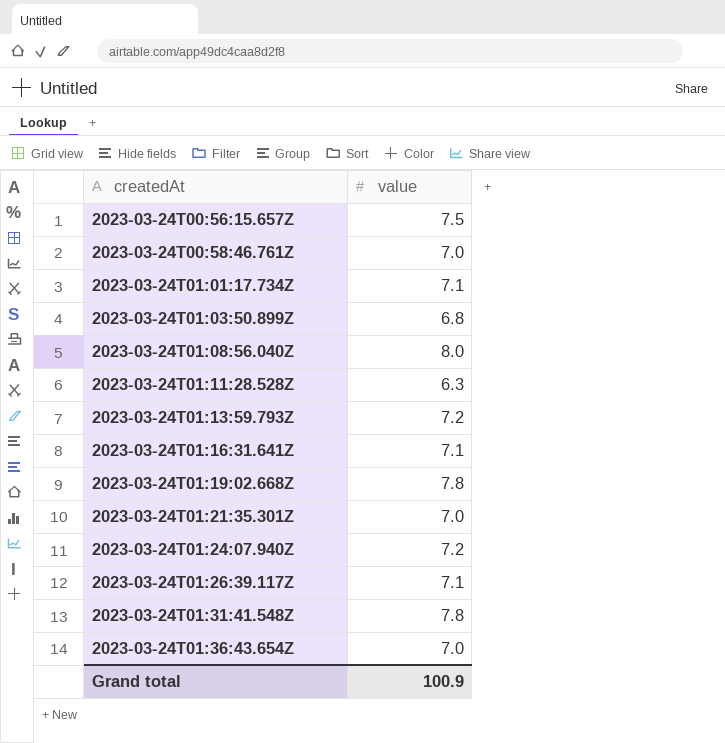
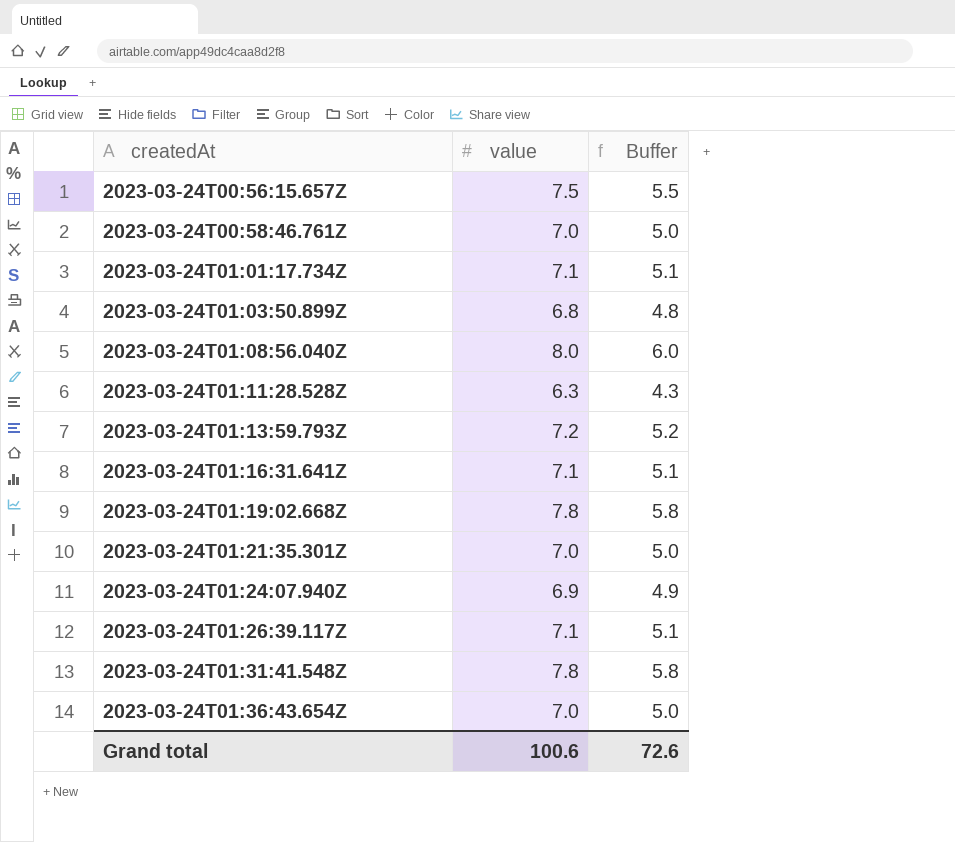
column Buffer | formula: none -> [value] - 2
2023-03-24T01:24:07.940Z | value: 7.2 -> 6.9
Grand total | value: 100.9 -> 100.6

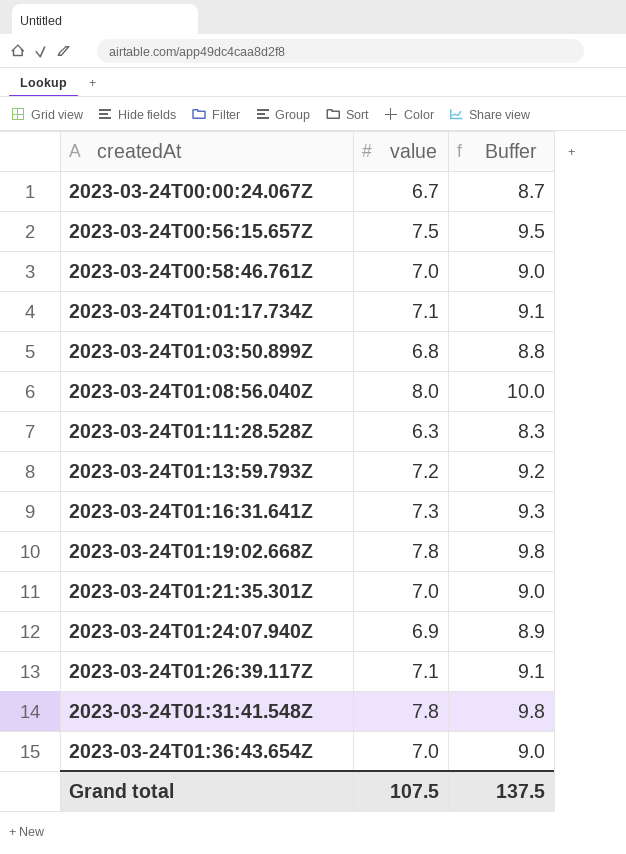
column Buffer | formula: [value] - 2 -> [value] + 2
row 2023-03-24T00:00:24.067Z: none -> 6.7 | 8.7
2023-03-24T01:16:31.641Z | value: 7.1 -> 7.3
Grand total | value: 100.6 -> 107.5
Grand total | Buffer: 72.6 -> 137.5

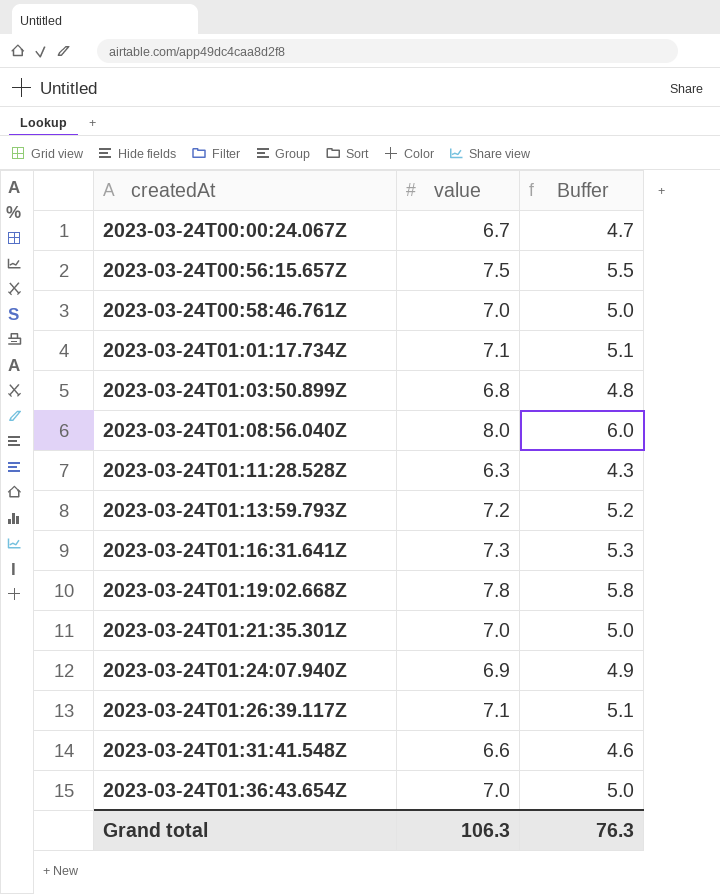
column Buffer | formula: [value] + 2 -> [value] - 2
2023-03-24T01:31:41.548Z | value: 7.8 -> 6.6
Grand total | value: 107.5 -> 106.3
Grand total | Buffer: 137.5 -> 76.3

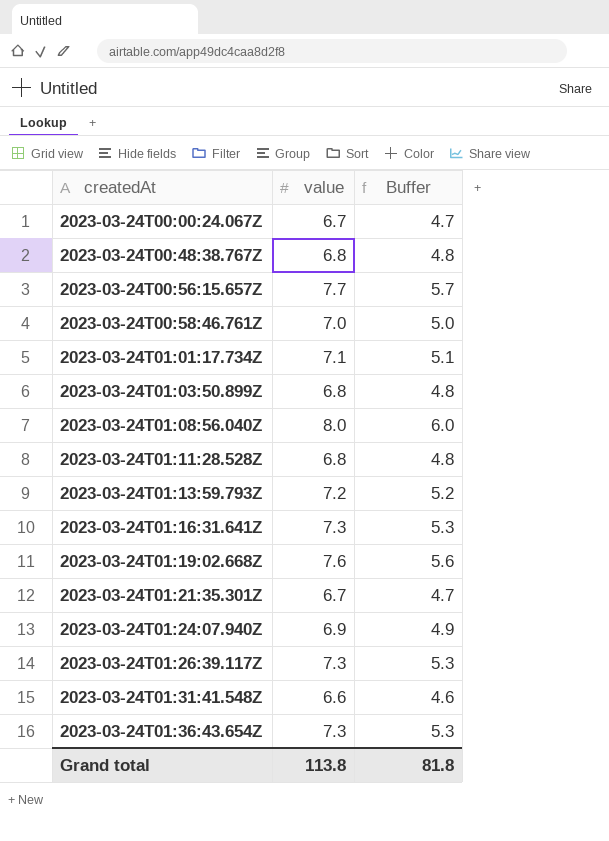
row 2023-03-24T00:48:38.767Z: none -> 6.8 | 4.8
2023-03-24T00:56:15.657Z | value: 7.5 -> 7.7
2023-03-24T00:56:15.657Z | Buffer: 5.5 -> 5.7
2023-03-24T01:11:28.528Z | value: 6.3 -> 6.8
2023-03-24T01:11:28.528Z | Buffer: 4.3 -> 4.8
2023-03-24T01:19:02.668Z | value: 7.8 -> 7.6
2023-03-24T01:19:02.668Z | Buffer: 5.8 -> 5.6
2023-03-24T01:21:35.301Z | value: 7.0 -> 6.7
2023-03-24T01:21:35.301Z | Buffer: 5.0 -> 4.7
2023-03-24T01:26:39.117Z | value: 7.1 -> 7.3
2023-03-24T01:26:39.117Z | Buffer: 5.1 -> 5.3
2023-03-24T01:36:43.654Z | value: 7.0 -> 7.3
2023-03-24T01:36:43.654Z | Buffer: 5.0 -> 5.3
Grand total | value: 106.3 -> 113.8
Grand total | Buffer: 76.3 -> 81.8

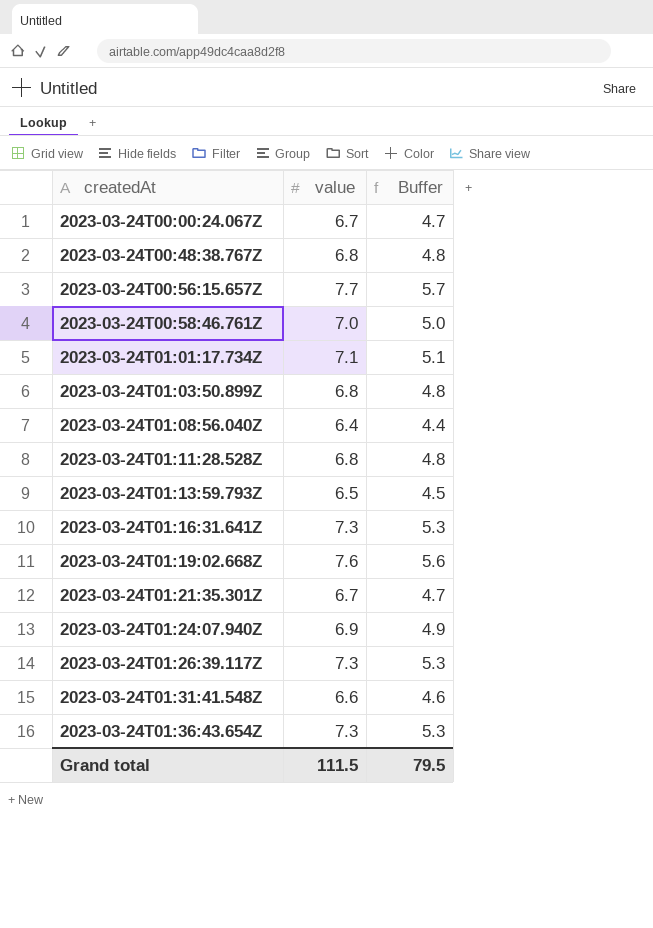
2023-03-24T01:08:56.040Z | value: 8.0 -> 6.4
2023-03-24T01:08:56.040Z | Buffer: 6.0 -> 4.4
2023-03-24T01:13:59.793Z | value: 7.2 -> 6.5
2023-03-24T01:13:59.793Z | Buffer: 5.2 -> 4.5
Grand total | value: 113.8 -> 111.5
Grand total | Buffer: 81.8 -> 79.5

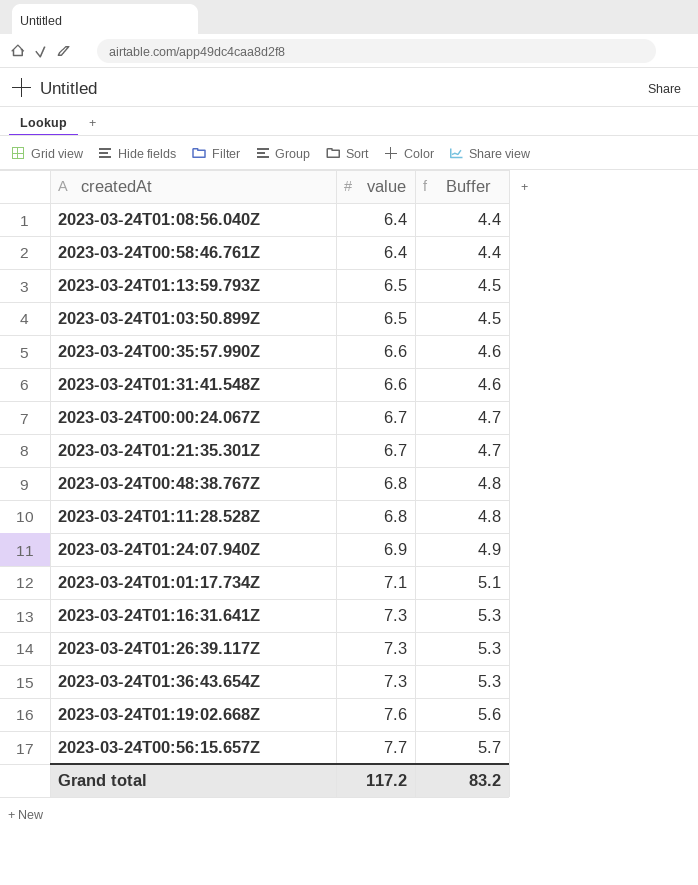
row order: createdAt ascending -> value ascending
2023-03-24T00:58:46.761Z | value: 7.0 -> 6.4
2023-03-24T00:58:46.761Z | Buffer: 5.0 -> 4.4
2023-03-24T01:03:50.899Z | value: 6.8 -> 6.5
2023-03-24T01:03:50.899Z | Buffer: 4.8 -> 4.5
row 2023-03-24T00:35:57.990Z: none -> 6.6 | 4.6
Grand total | value: 111.5 -> 117.2
Grand total | Buffer: 79.5 -> 83.2

